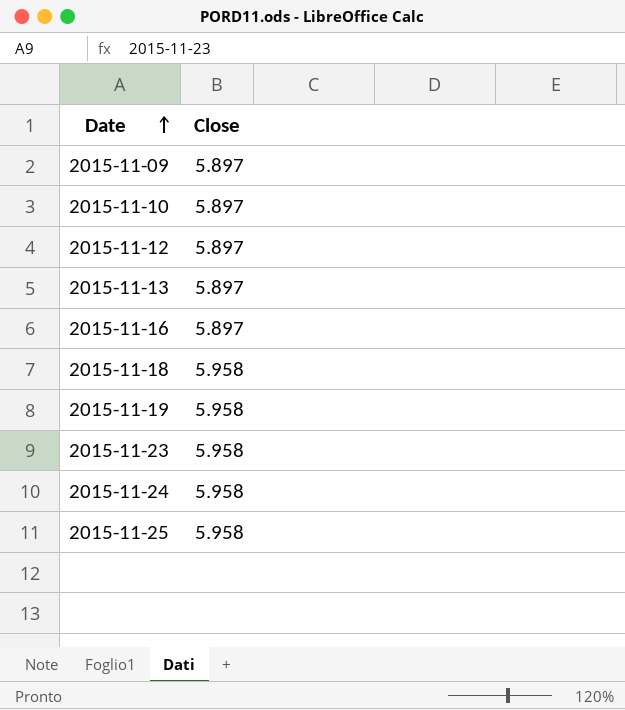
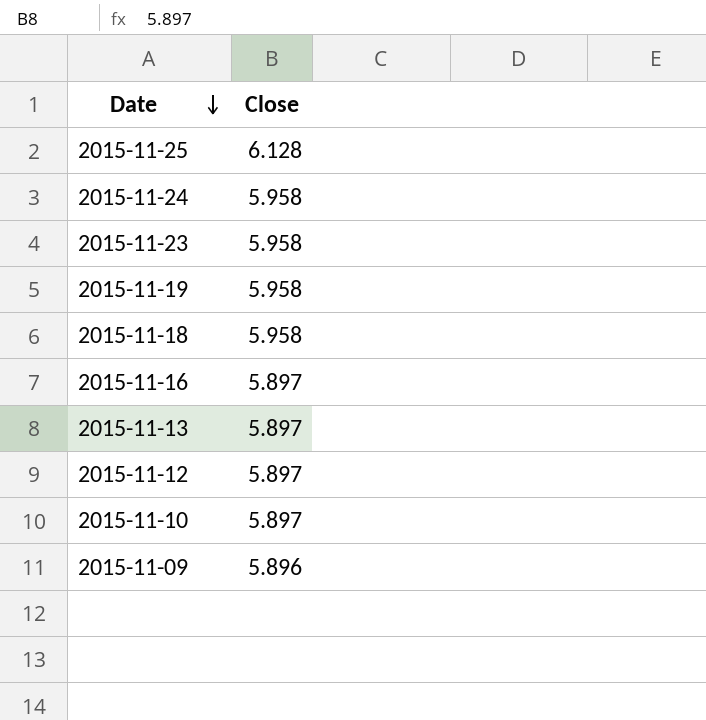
row order: Date ascending -> Date descending
2015-11-25 | Close: 5.958 -> 6.128
2015-11-09 | Close: 5.897 -> 5.896

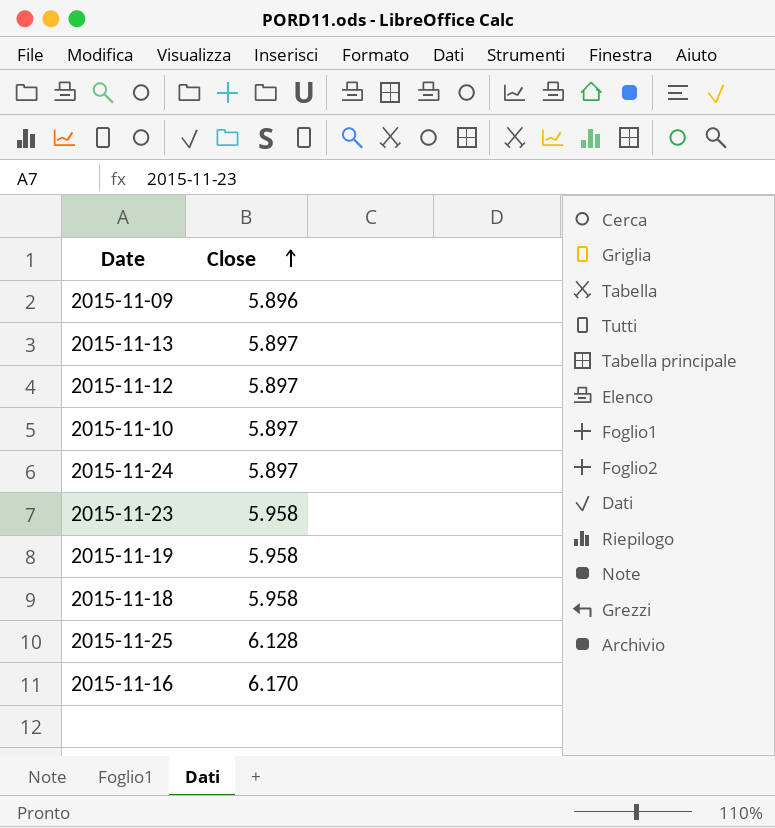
row order: Date descending -> Close ascending
2015-11-24 | Close: 5.958 -> 5.897
2015-11-16 | Close: 5.897 -> 6.170

